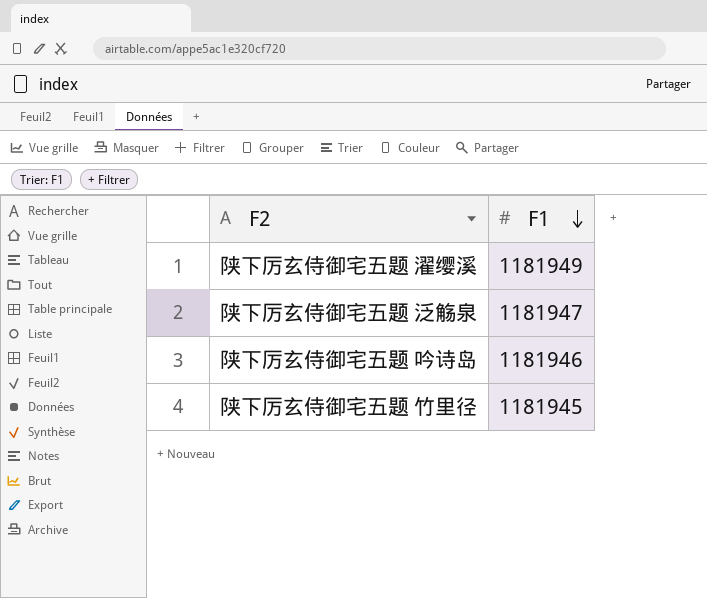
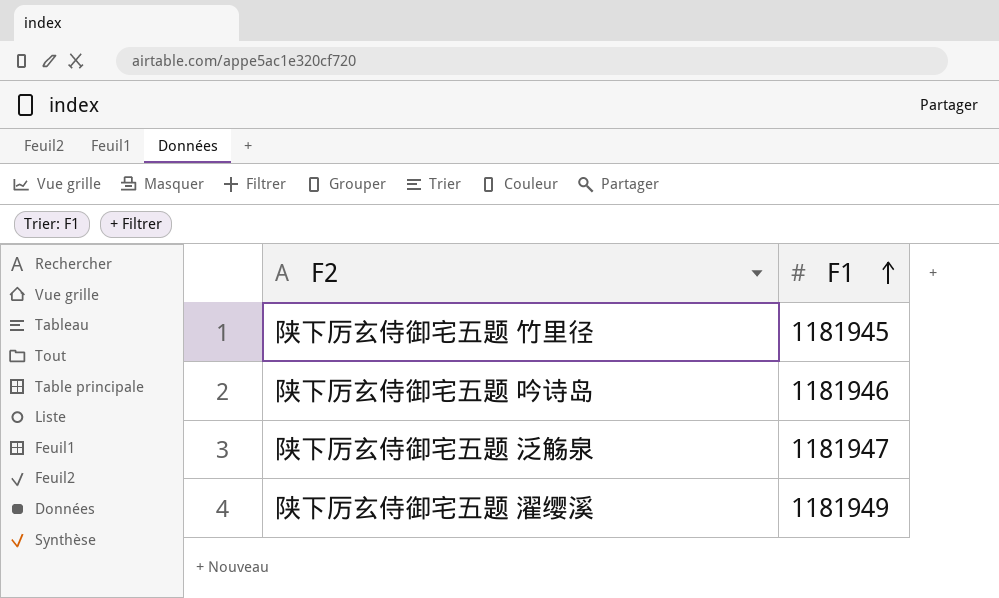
row order: F1 descending -> F1 ascending

